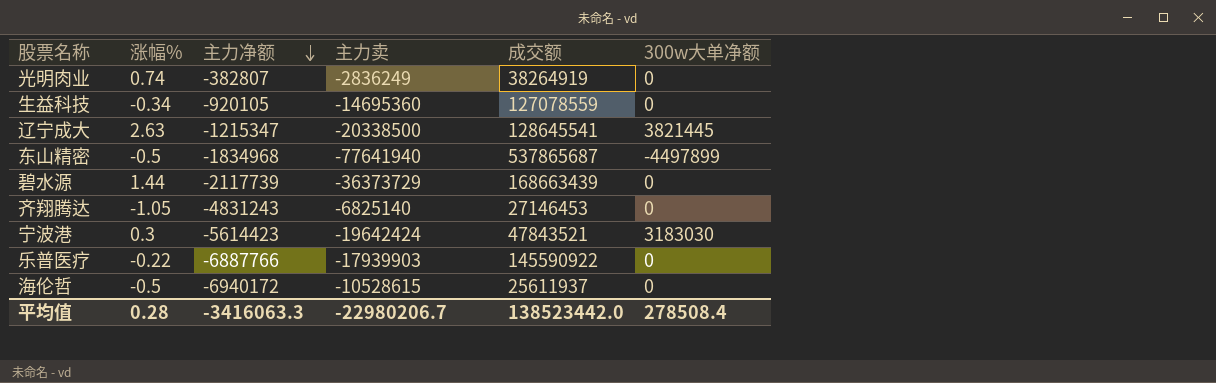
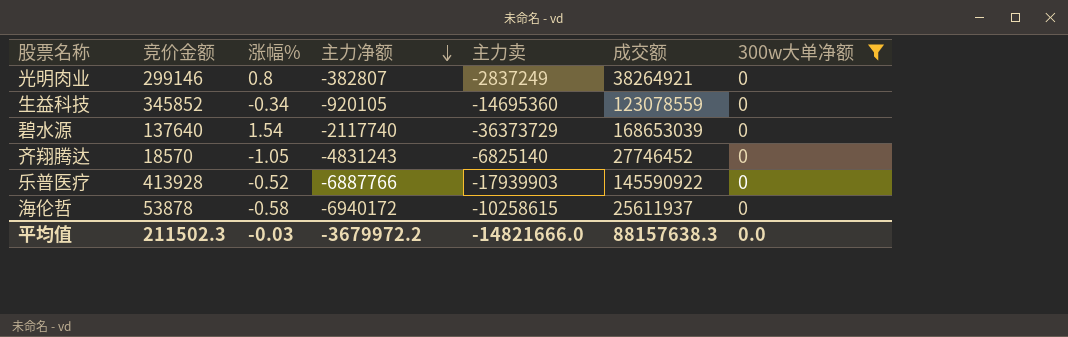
filter: none -> 300w大单净额 = 0
column 竞价金额 | position: none -> 2
光明肉业 | 涨幅%: 0.74 -> 0.8
光明肉业 | 主力卖: -2836249 -> -2837249
光明肉业 | 成交额: 38264919 -> 38264921
生益科技 | 成交额: 127078559 -> 123078559
碧水源 | 涨幅%: 1.44 -> 1.54
碧水源 | 主力净额: -2117739 -> -2117740
碧水源 | 成交额: 168663439 -> 168653039
齐翔腾达 | 成交额: 27146453 -> 27746452
乐普医疗 | 涨幅%: -0.22 -> -0.52
海伦哲 | 涨幅%: -0.5 -> -0.58
海伦哲 | 主力卖: -10528615 -> -10258615
平均值 | 涨幅%: 0.28 -> -0.03
平均值 | 主力净额: -3416063.3 -> -3679972.2
平均值 | 主力卖: -22980206.7 -> -14821666.0
平均值 | 成交额: 138523442.0 -> 88157638.3
平均值 | 300w大单净额: 278508.4 -> 0.0

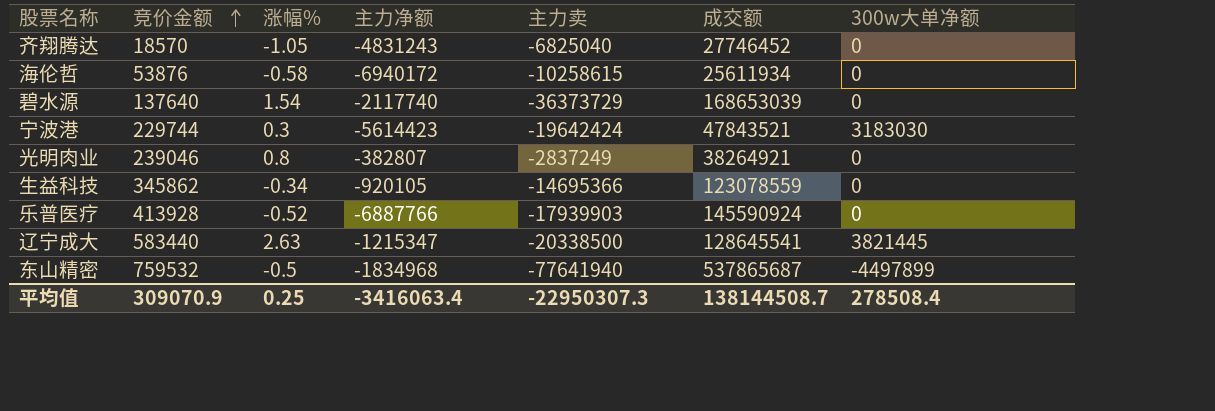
filter: 300w大单净额 = 0 -> none
row order: 主力净额 descending -> 竞价金额 ascending
齐翔腾达 | 主力卖: -6825140 -> -6825040
海伦哲 | 竞价金额: 53878 -> 53876
海伦哲 | 成交额: 25611937 -> 25611934
光明肉业 | 竞价金额: 299146 -> 239046
生益科技 | 竞价金额: 345852 -> 345862
生益科技 | 主力卖: -14695360 -> -14695366
乐普医疗 | 成交额: 145590922 -> 145590924
平均值 | 竞价金额: 211502.3 -> 309070.9
平均值 | 涨幅%: -0.03 -> 0.25
平均值 | 主力净额: -3679972.2 -> -3416063.4
平均值 | 主力卖: -14821666.0 -> -22950307.3
平均值 | 成交额: 88157638.3 -> 138144508.7
平均值 | 300w大单净额: 0.0 -> 278508.4

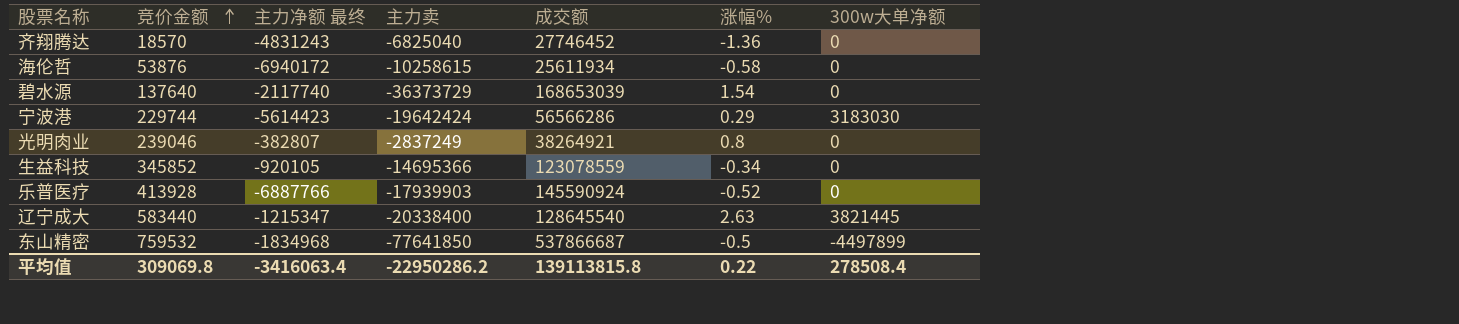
column name: 主力净额 -> 主力净额 最终
column 涨幅% | position: 3 -> 6
齐翔腾达 | 涨幅%: -1.05 -> -1.36
宁波港 | 成交额: 47843521 -> 56566286
宁波港 | 涨幅%: 0.3 -> 0.29
生益科技 | 竞价金额: 345862 -> 345852
辽宁成大 | 主力卖: -20338500 -> -20338400
辽宁成大 | 成交额: 128645541 -> 128645540
东山精密 | 主力卖: -77641940 -> -77641850
东山精密 | 成交额: 537865687 -> 537866687
平均值 | 竞价金额: 309070.9 -> 309069.8
平均值 | 主力卖: -22950307.3 -> -22950286.2
平均值 | 成交额: 138144508.7 -> 139113815.8
平均值 | 涨幅%: 0.25 -> 0.22

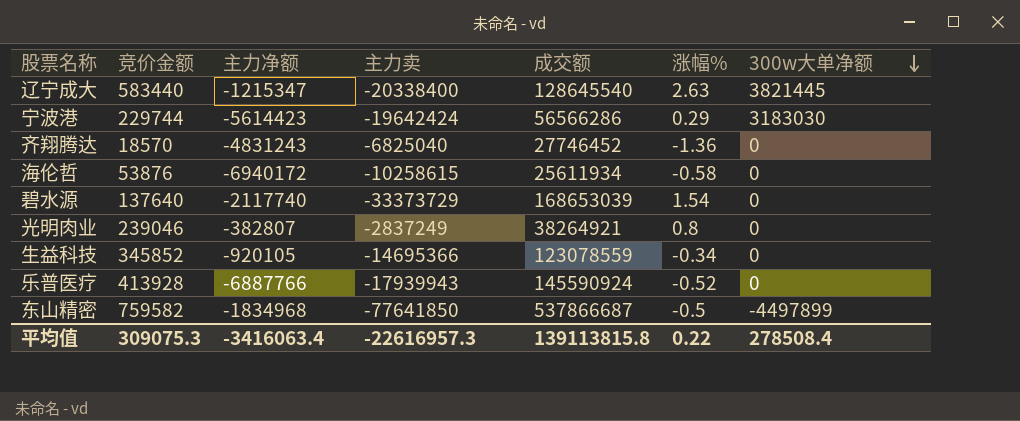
row order: 竞价金额 ascending -> 300w大单净额 descending
column name: 主力净额 最终 -> 主力净额
碧水源 | 主力卖: -36373729 -> -33373729
乐普医疗 | 主力卖: -17939903 -> -17939943
东山精密 | 竞价金额: 759532 -> 759582
平均值 | 竞价金额: 309069.8 -> 309075.3
平均值 | 主力卖: -22950286.2 -> -22616957.3

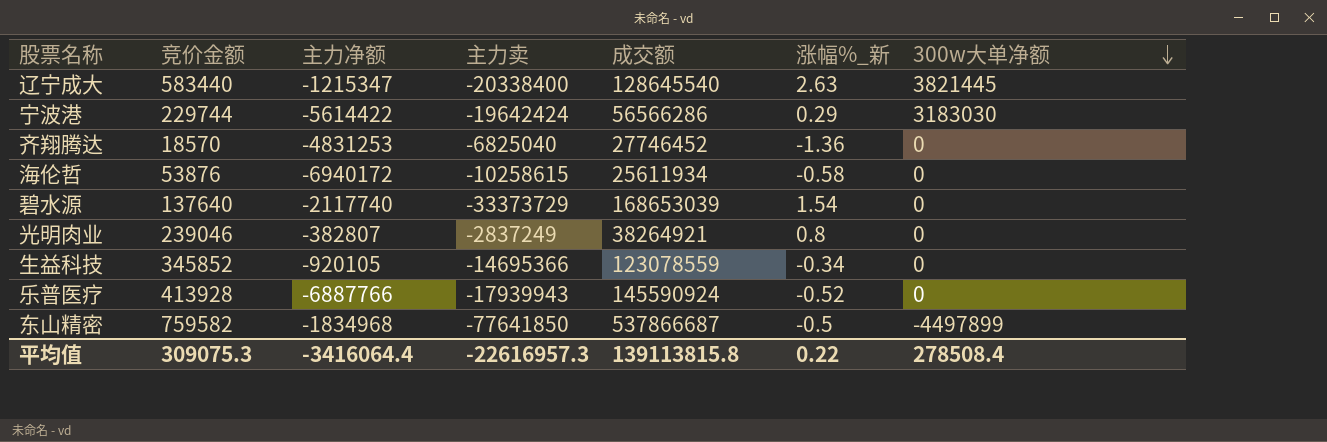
column name: 涨幅% -> 涨幅%_新
宁波港 | 主力净额: -5614423 -> -5614422
齐翔腾达 | 主力净额: -4831243 -> -4831253
平均值 | 主力净额: -3416063.4 -> -3416064.4

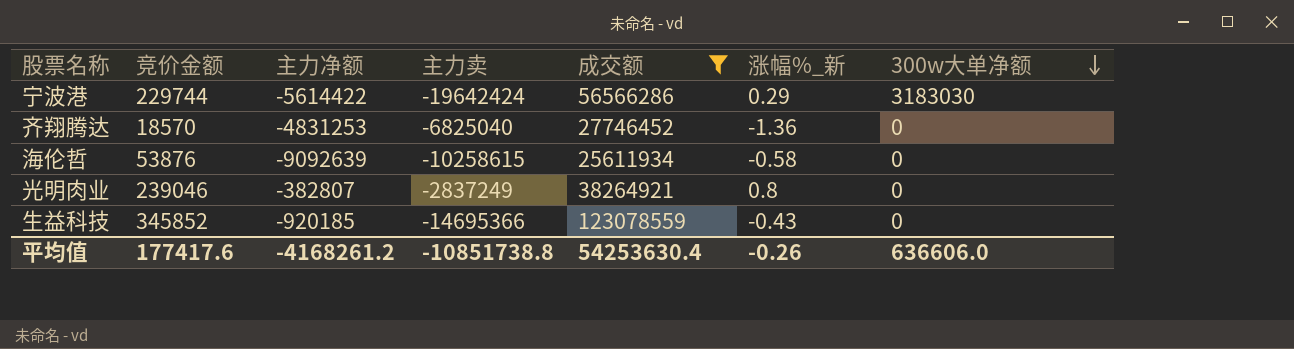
filter: none -> 成交额 <= 123078559
海伦哲 | 主力净额: -6940172 -> -9092639
生益科技 | 主力净额: -920105 -> -920185
生益科技 | 涨幅%_新: -0.34 -> -0.43
平均值 | 竞价金额: 309075.3 -> 177417.6
平均值 | 主力净额: -3416064.4 -> -4168261.2
平均值 | 主力卖: -22616957.3 -> -10851738.8
平均值 | 成交额: 139113815.8 -> 54253630.4
平均值 | 涨幅%_新: 0.22 -> -0.26
平均值 | 300w大单净额: 278508.4 -> 636606.0

